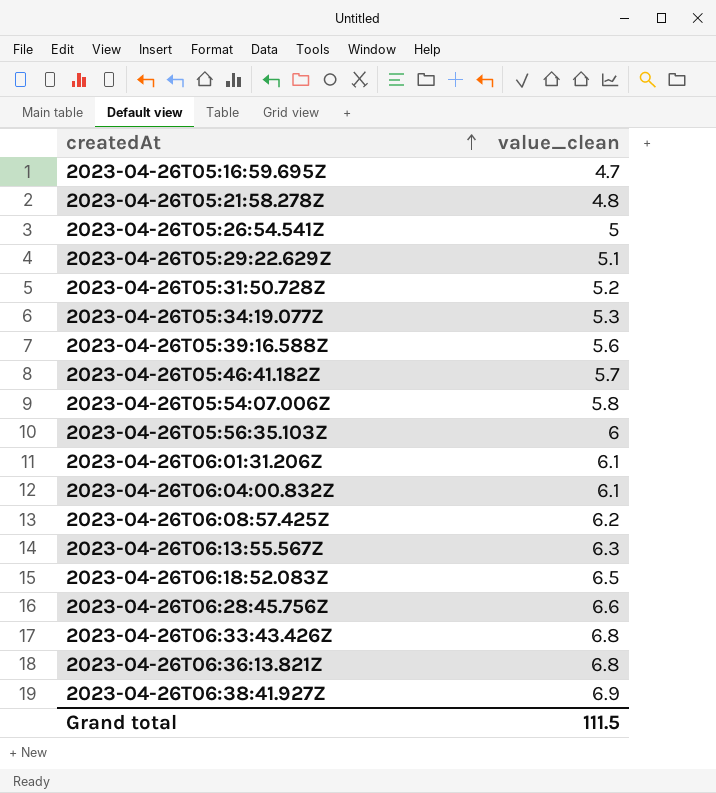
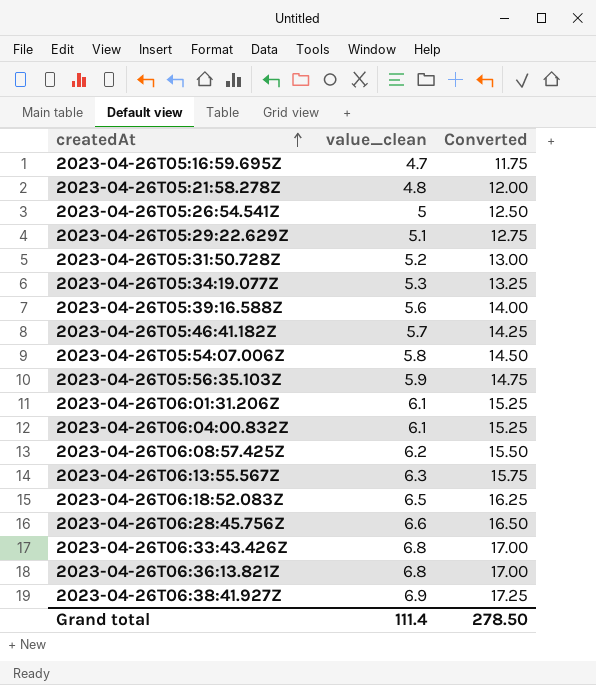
column Converted | formula: none -> [value_clean] * 2.5
2023-04-26T05:56:35.103Z | value_clean: 6 -> 5.9
Grand total | value_clean: 111.5 -> 111.4

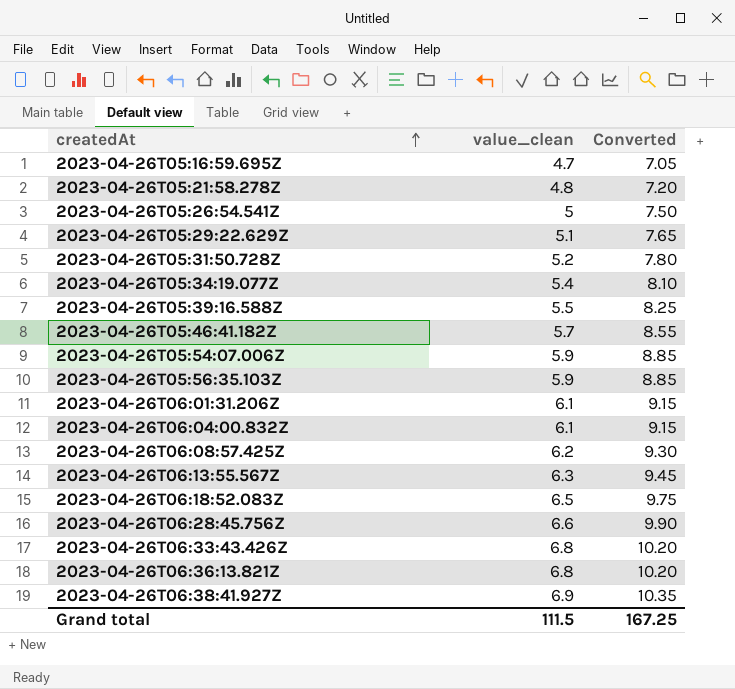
column Converted | formula: [value_clean] * 2.5 -> [value_clean] * 1.5
2023-04-26T05:34:19.077Z | value_clean: 5.3 -> 5.4
2023-04-26T05:39:16.588Z | value_clean: 5.6 -> 5.5
2023-04-26T05:54:07.006Z | value_clean: 5.8 -> 5.9
Grand total | value_clean: 111.4 -> 111.5
Grand total | Converted: 278.50 -> 167.25

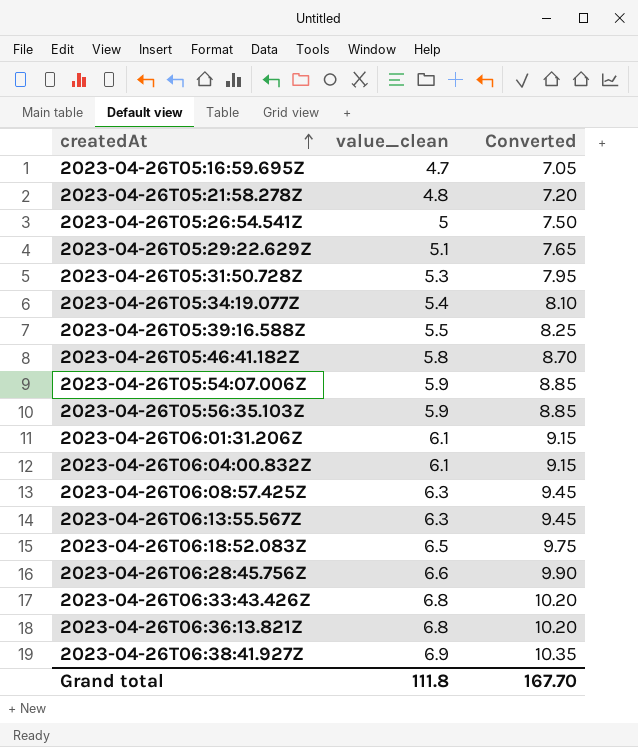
2023-04-26T05:31:50.728Z | value_clean: 5.2 -> 5.3
2023-04-26T05:31:50.728Z | Converted: 7.80 -> 7.95
2023-04-26T05:46:41.182Z | value_clean: 5.7 -> 5.8
2023-04-26T05:46:41.182Z | Converted: 8.55 -> 8.70
2023-04-26T06:08:57.425Z | value_clean: 6.2 -> 6.3
2023-04-26T06:08:57.425Z | Converted: 9.30 -> 9.45
Grand total | value_clean: 111.5 -> 111.8
Grand total | Converted: 167.25 -> 167.70

